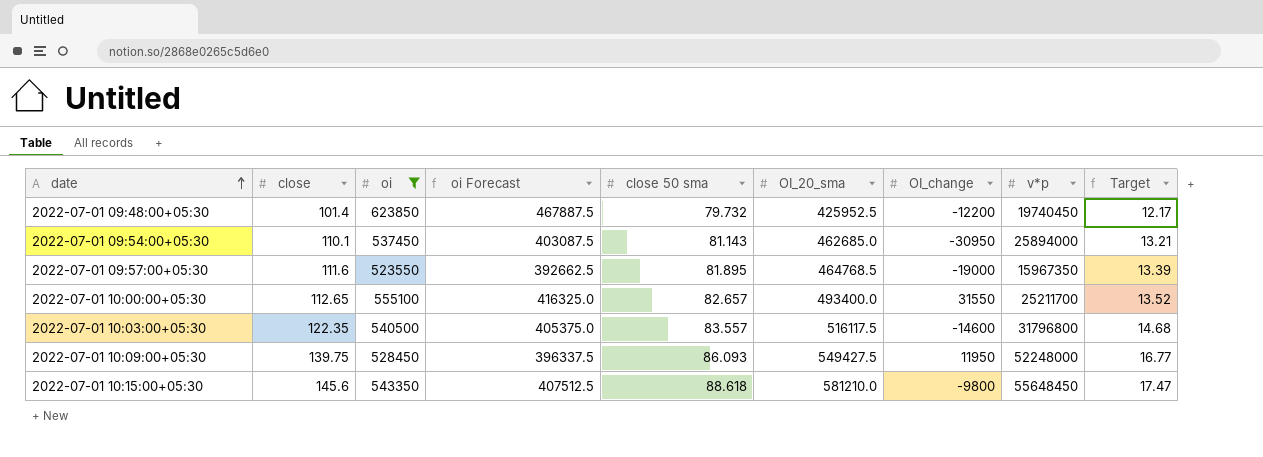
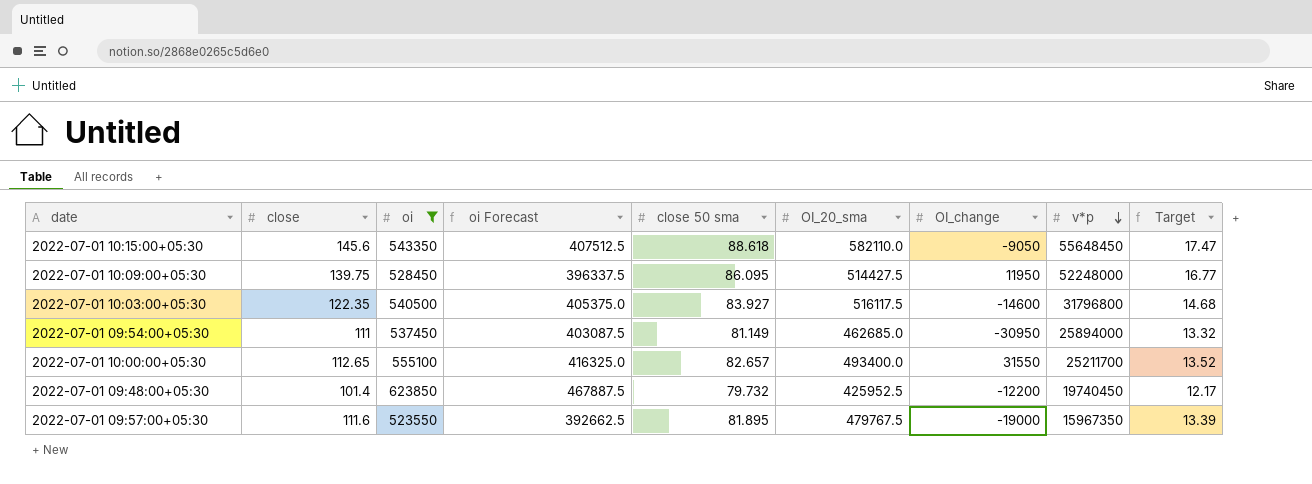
row order: date ascending -> v*p descending
2022-07-01 10:15:00+05:30 | OI_20_sma: 581210.0 -> 582110.0
2022-07-01 10:15:00+05:30 | OI_change: -9800 -> -9050
2022-07-01 10:09:00+05:30 | close 50 sma: 86.093 -> 86.095
2022-07-01 10:09:00+05:30 | OI_20_sma: 549427.5 -> 514427.5
2022-07-01 10:03:00+05:30 | close 50 sma: 83.557 -> 83.927
2022-07-01 09:54:00+05:30 | close: 110.1 -> 111
2022-07-01 09:54:00+05:30 | close 50 sma: 81.143 -> 81.149
2022-07-01 09:54:00+05:30 | Target: 13.21 -> 13.32
2022-07-01 09:57:00+05:30 | OI_20_sma: 464768.5 -> 479767.5

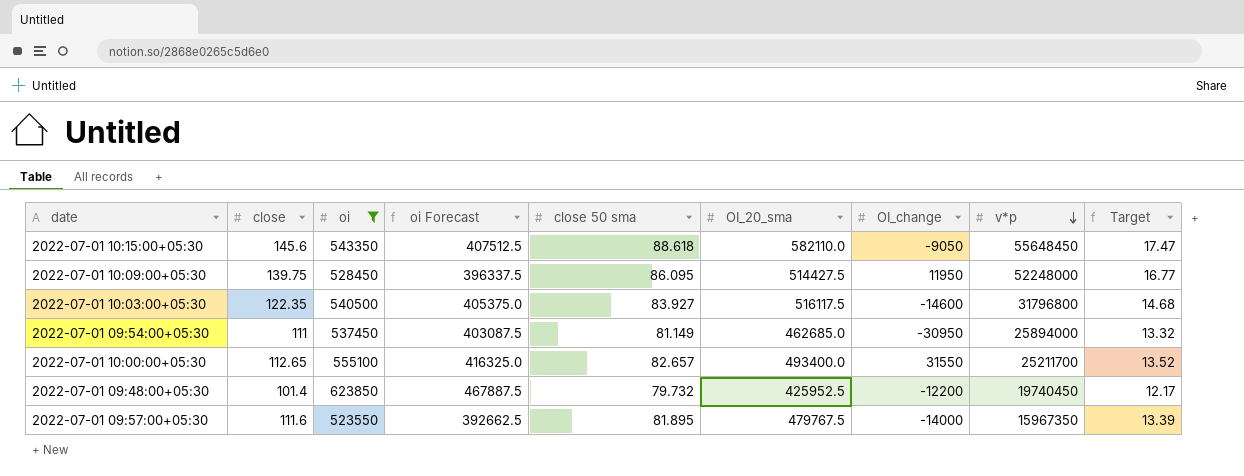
2022-07-01 09:57:00+05:30 | OI_change: -19000 -> -14000

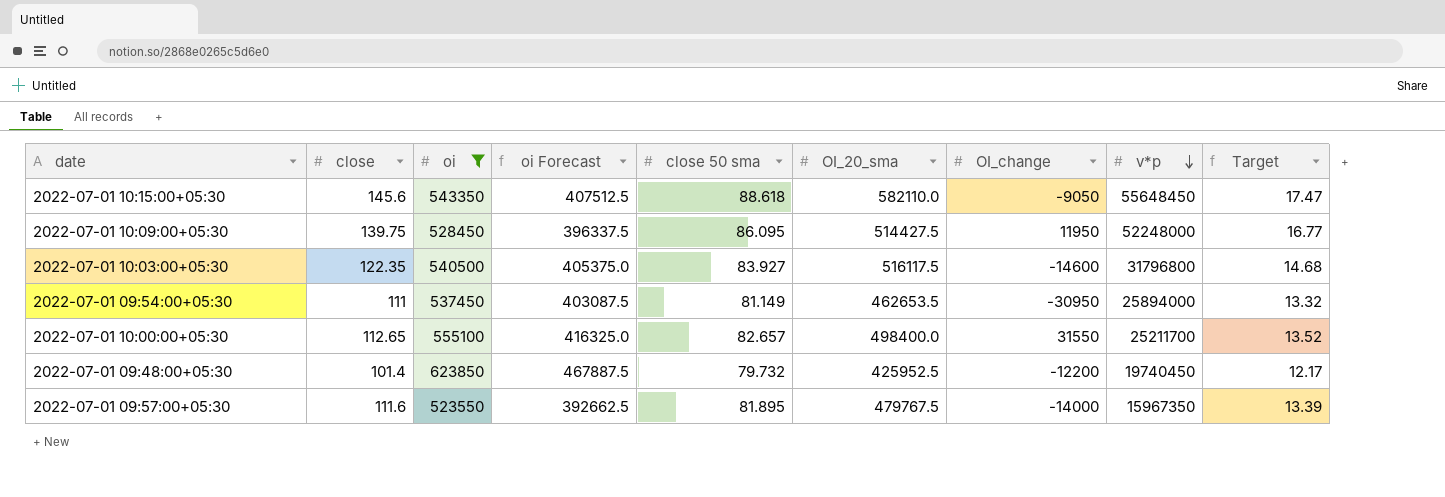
2022-07-01 09:54:00+05:30 | OI_20_sma: 462685.0 -> 462653.5
2022-07-01 10:00:00+05:30 | OI_20_sma: 493400.0 -> 498400.0

